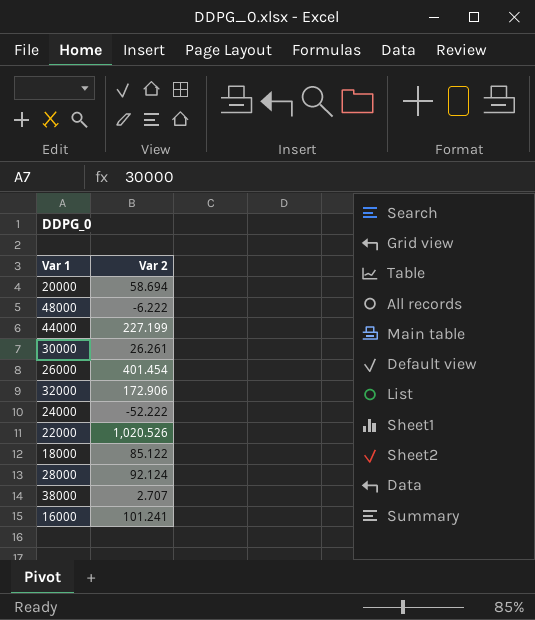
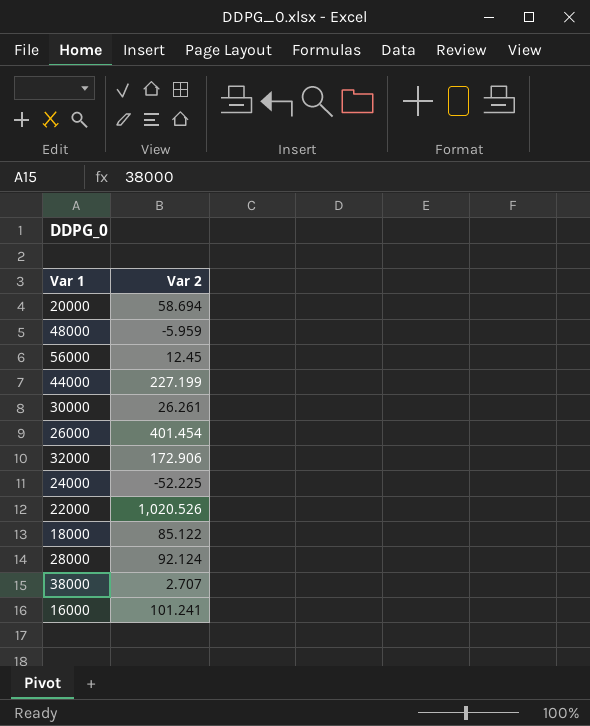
48000 | Var 2: -6.222 -> -5.959
row 56000: none -> 12.45
24000 | Var 2: -52.222 -> -52.225

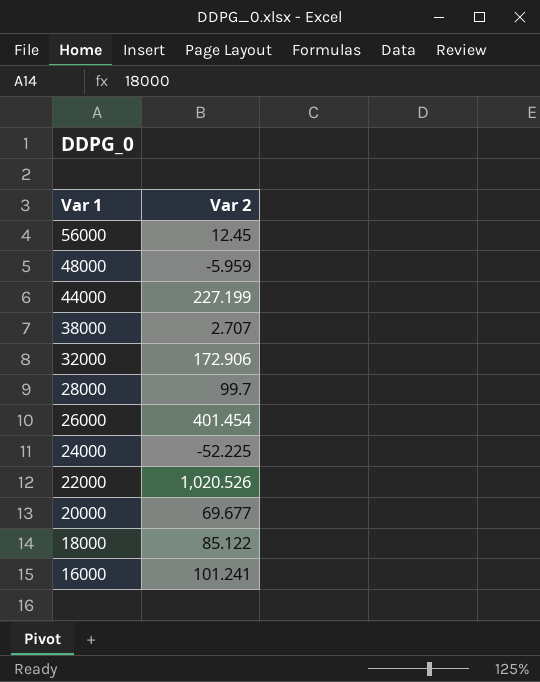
row order: none -> Var 1 descending
row 30000: 26.261 -> none
28000 | Var 2: 92.124 -> 99.7
20000 | Var 2: 58.694 -> 69.677

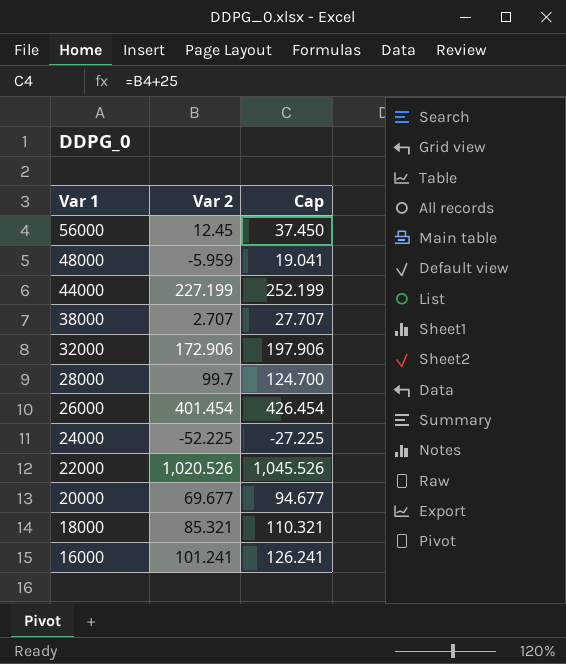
column Cap | formula: none -> [Var 2] + 25
18000 | Var 2: 85.122 -> 85.321

